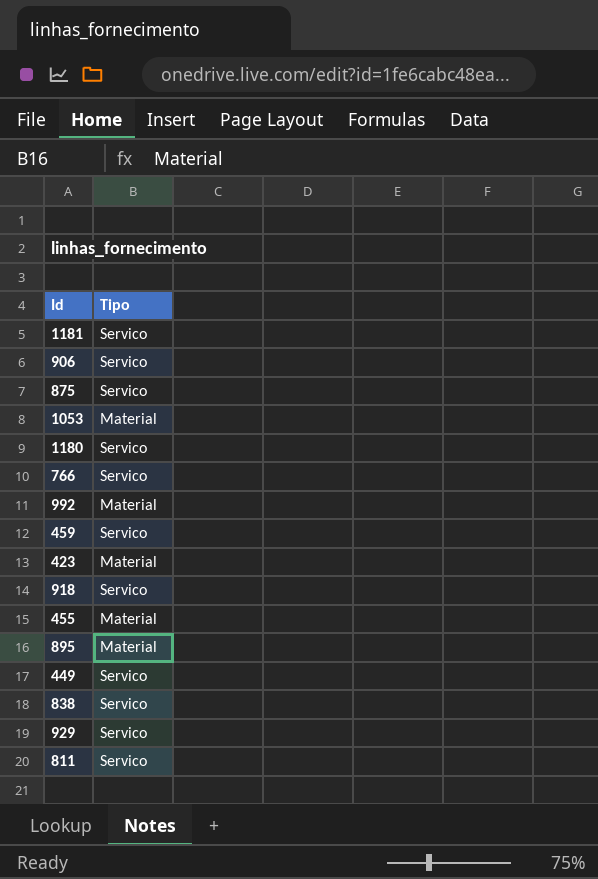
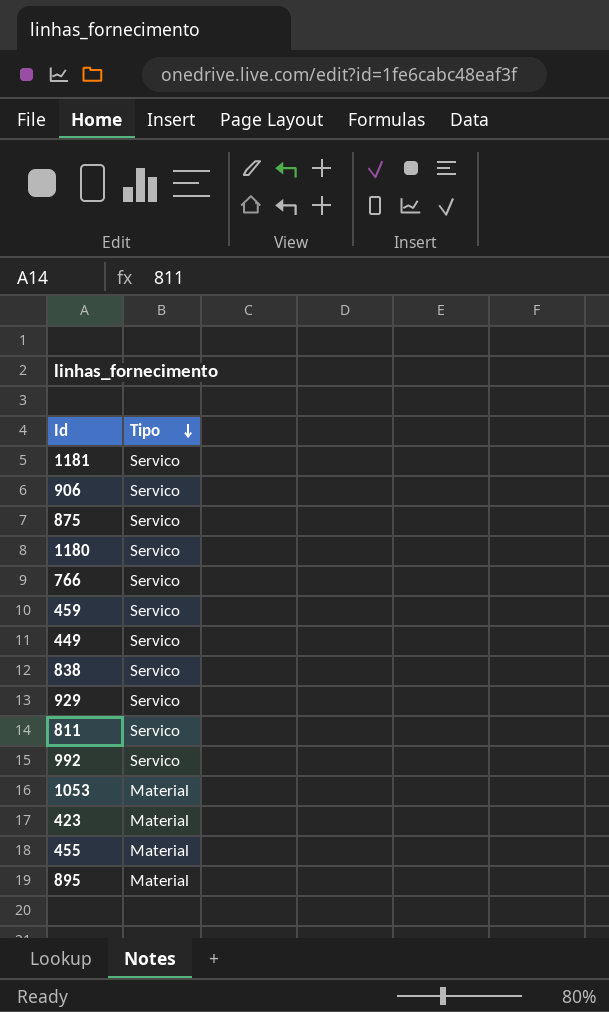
row order: none -> Tipo descending
row 918: Servico -> none
992 | Tipo: Material -> Servico

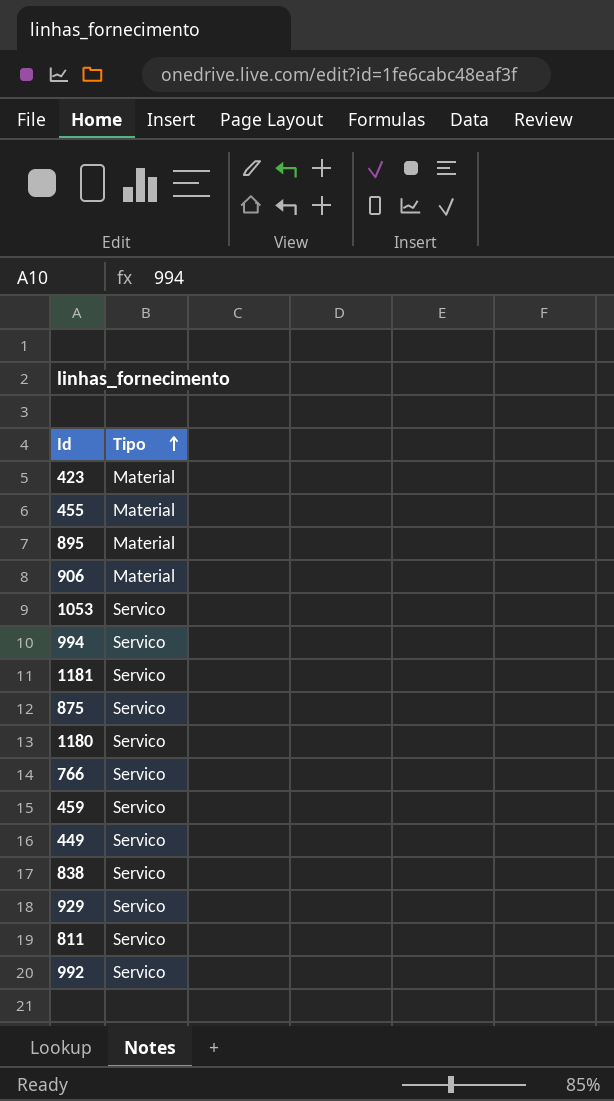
row order: Tipo descending -> Tipo ascending
906 | Tipo: Servico -> Material
1053 | Tipo: Material -> Servico
row 994: none -> Servico

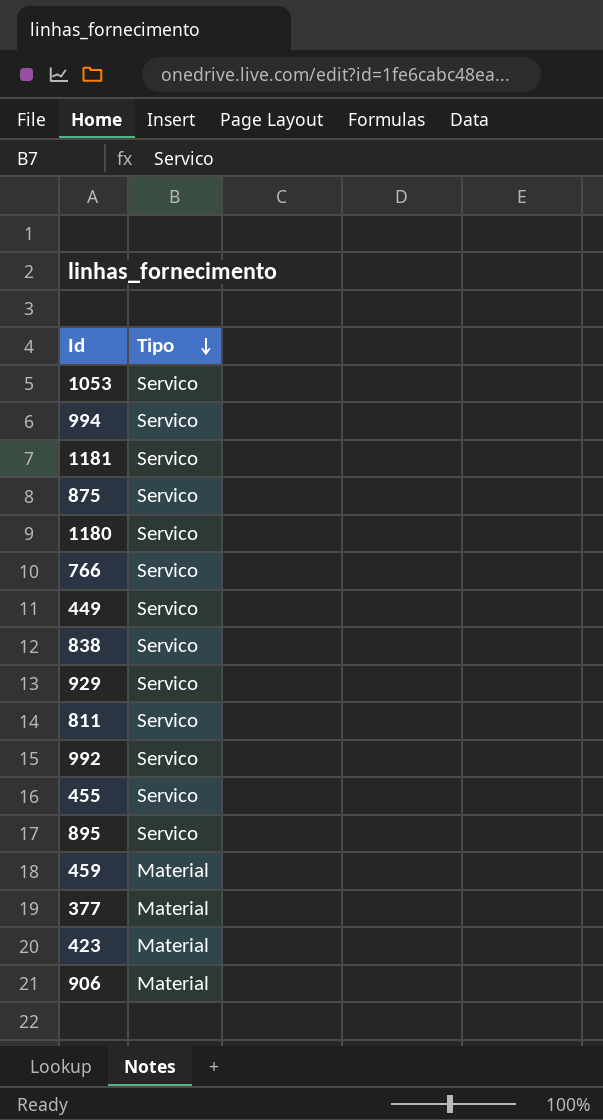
row order: Tipo ascending -> Tipo descending
455 | Tipo: Material -> Servico
895 | Tipo: Material -> Servico
459 | Tipo: Servico -> Material
row 377: none -> Material

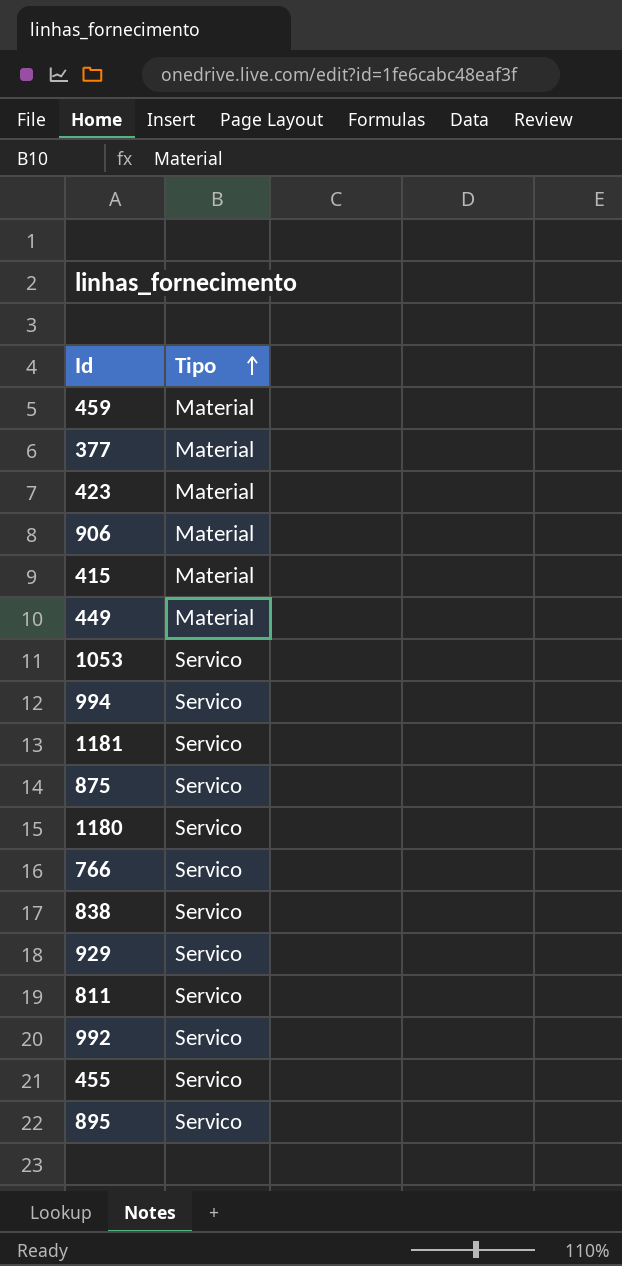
row order: Tipo descending -> Tipo ascending
row 415: none -> Material
449 | Tipo: Servico -> Material

